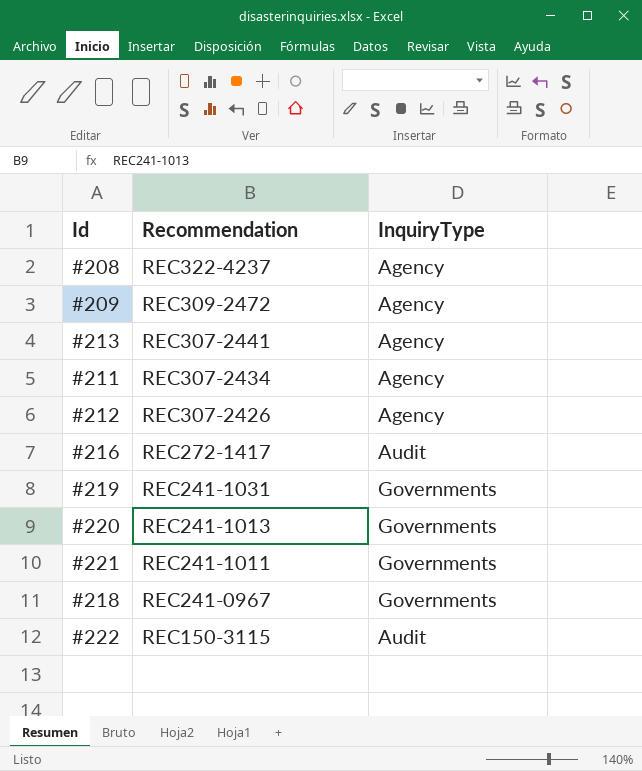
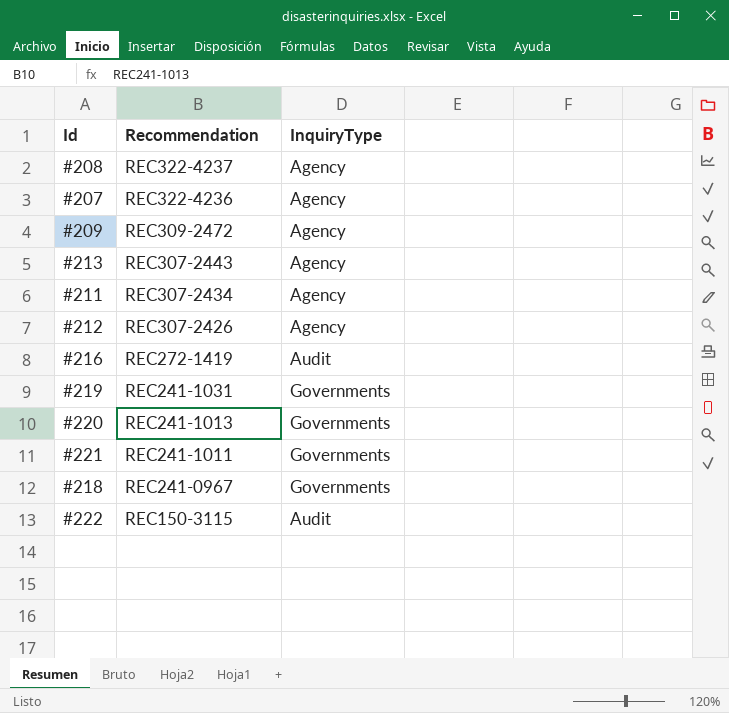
row #207: none -> REC322-4236 | Agency
#213 | Recommendation: REC307-2441 -> REC307-2443
#216 | Recommendation: REC272-1417 -> REC272-1419

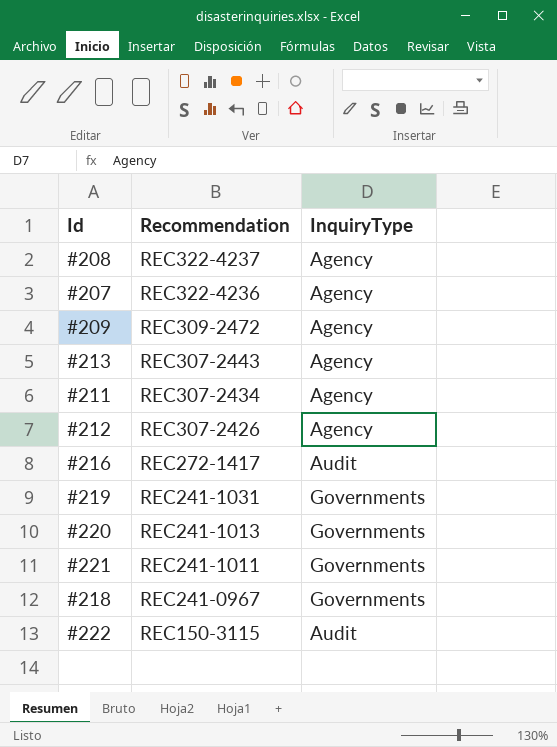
#216 | Recommendation: REC272-1419 -> REC272-1417

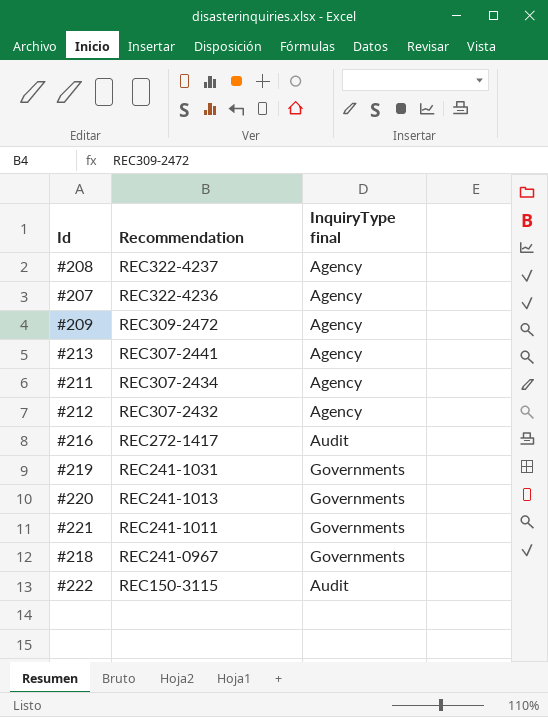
column name: InquiryType -> InquiryType final
#213 | Recommendation: REC307-2443 -> REC307-2441
#212 | Recommendation: REC307-2426 -> REC307-2432

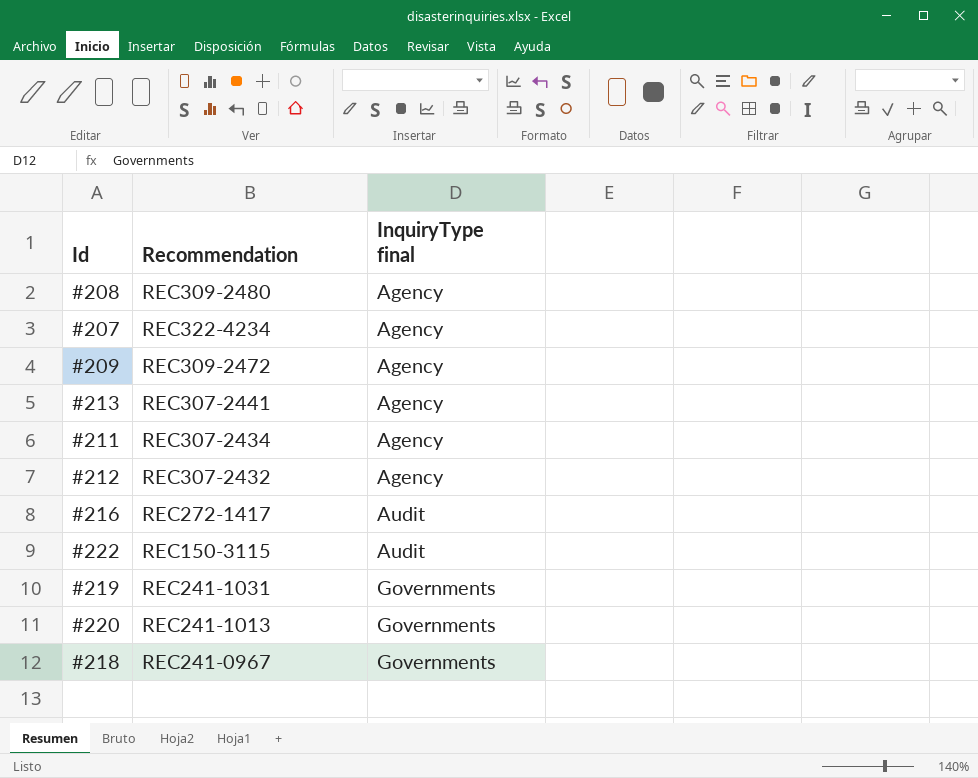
row order: Recommendation descending -> InquiryType final ascending
row #221: REC241-1011 | Governments -> none
#208 | Recommendation: REC322-4237 -> REC309-2480
#207 | Recommendation: REC322-4236 -> REC322-4234

